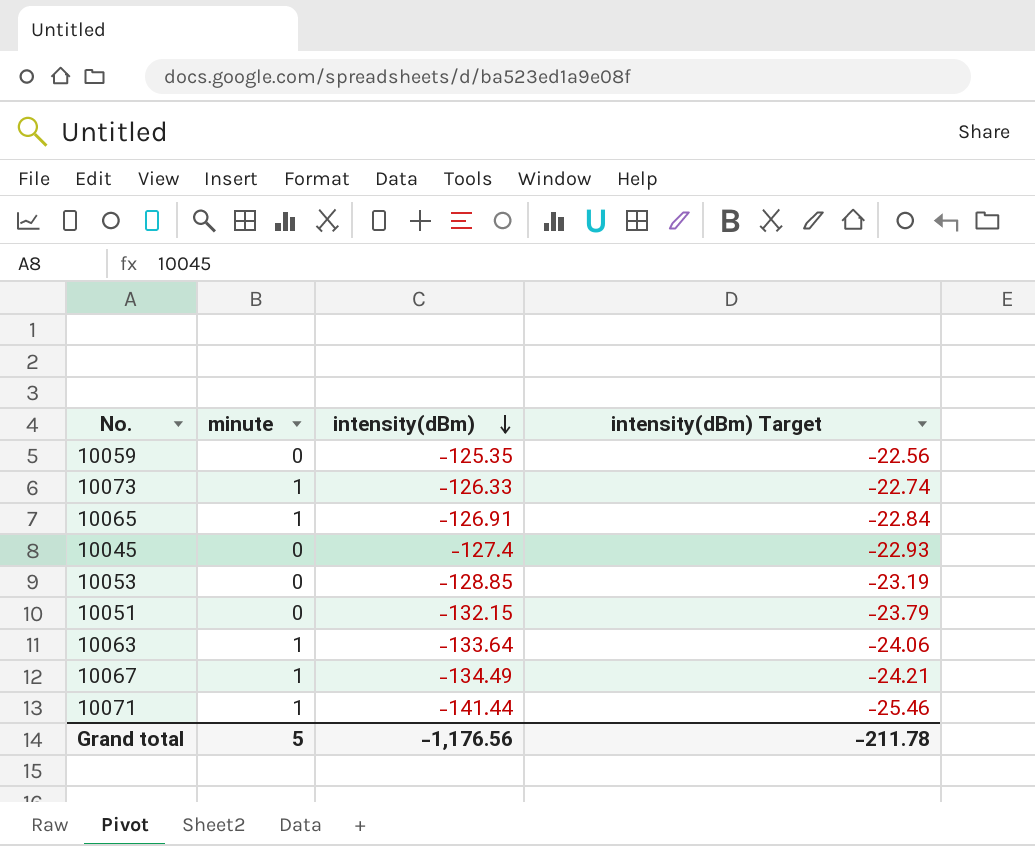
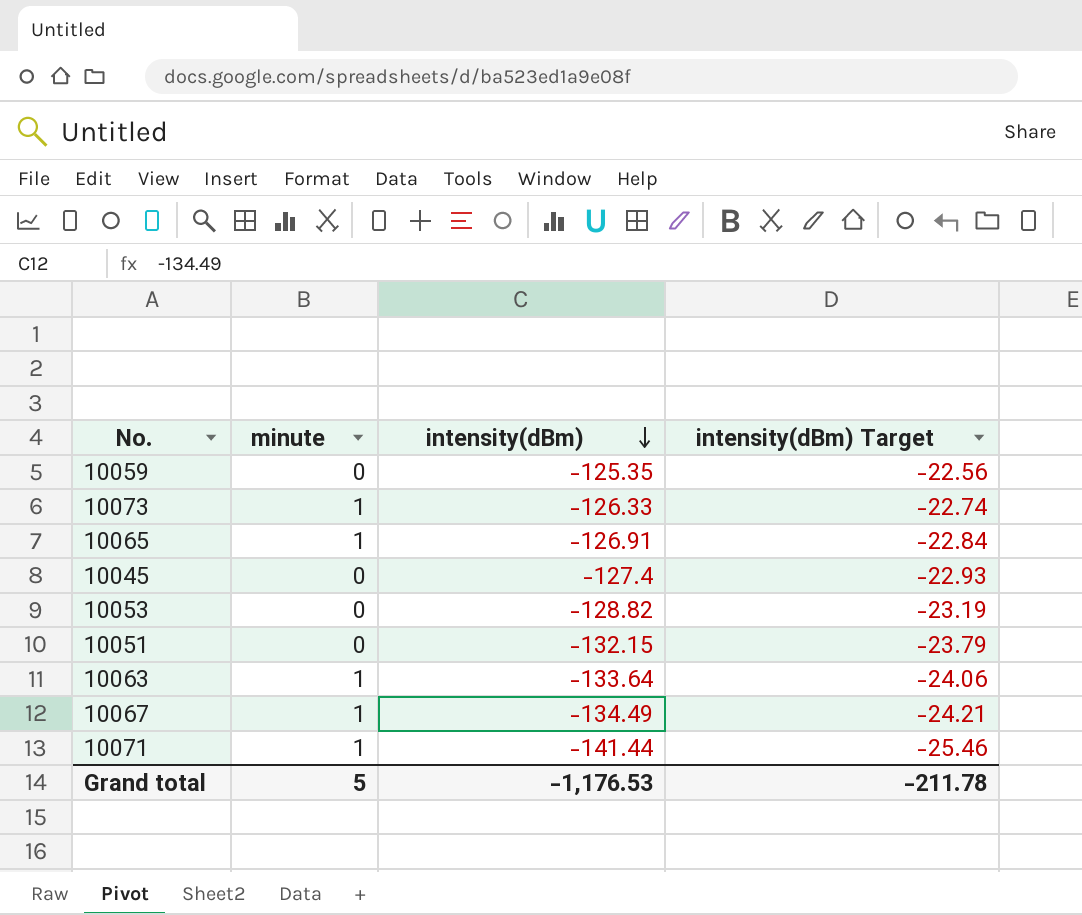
10053 | intensity(dBm): -128.85 -> -128.82
Grand total | intensity(dBm): -1,176.56 -> -1,176.53

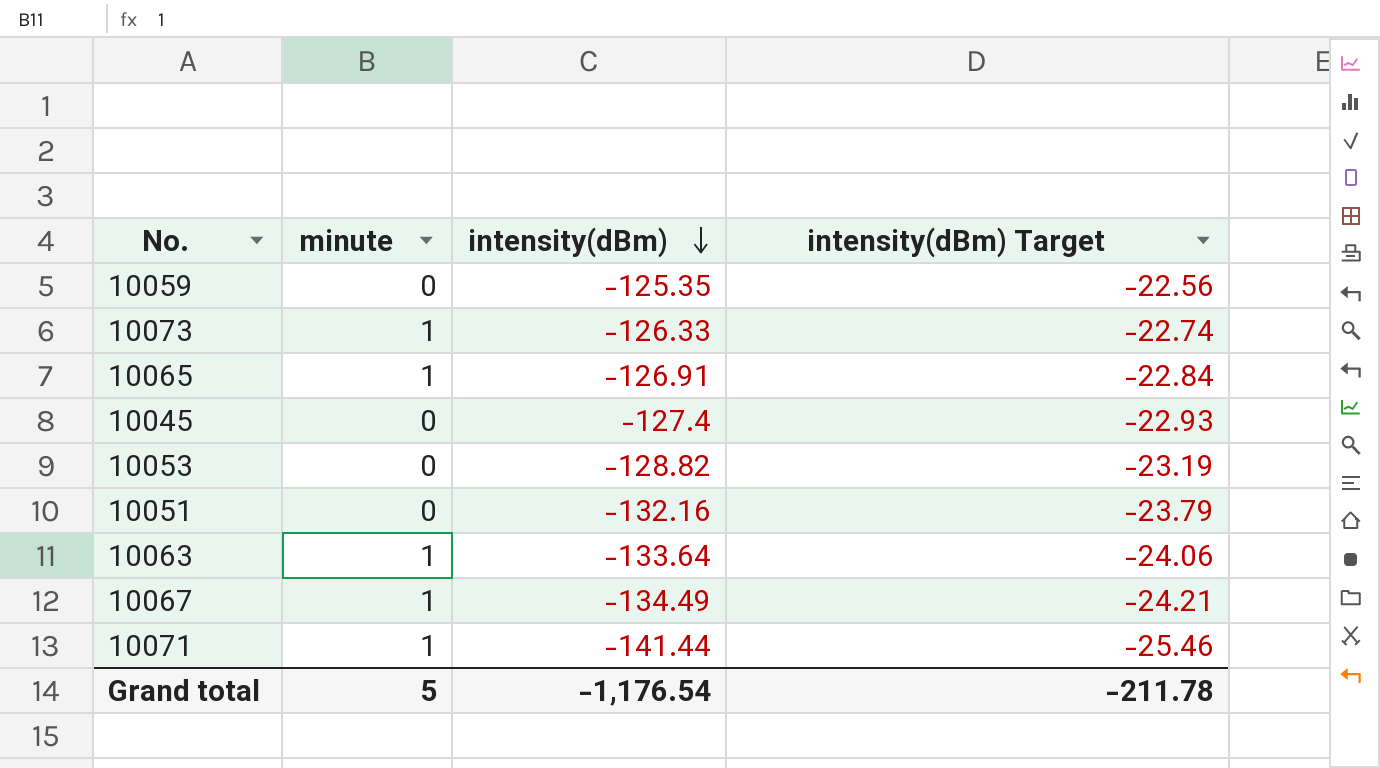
10051 | intensity(dBm): -132.15 -> -132.16
Grand total | intensity(dBm): -1,176.53 -> -1,176.54

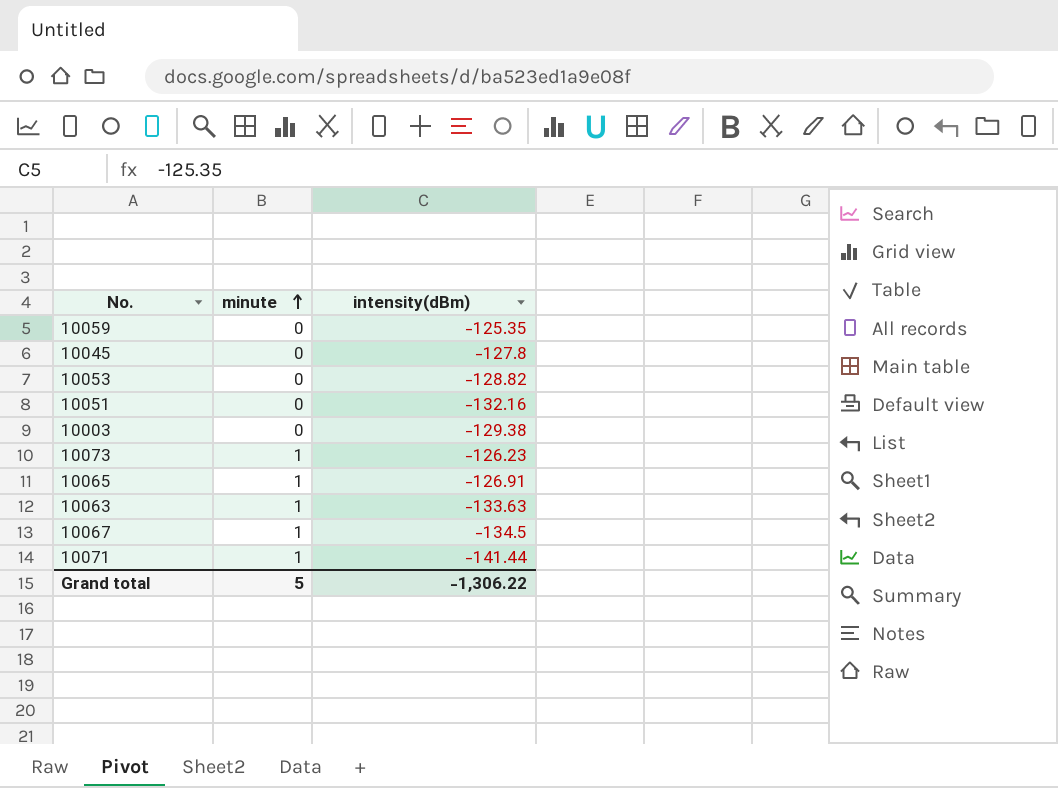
row order: intensity(dBm) descending -> minute ascending
column intensity(dBm) Target | formula: [intensity(dBm)] * 0.18 -> none
10045 | intensity(dBm): -127.4 -> -127.8
row 10003: none -> 0 | -129.38
10073 | intensity(dBm): -126.33 -> -126.23
10063 | intensity(dBm): -133.64 -> -133.63
10067 | intensity(dBm): -134.49 -> -134.5
Grand total | intensity(dBm): -1,176.54 -> -1,306.22

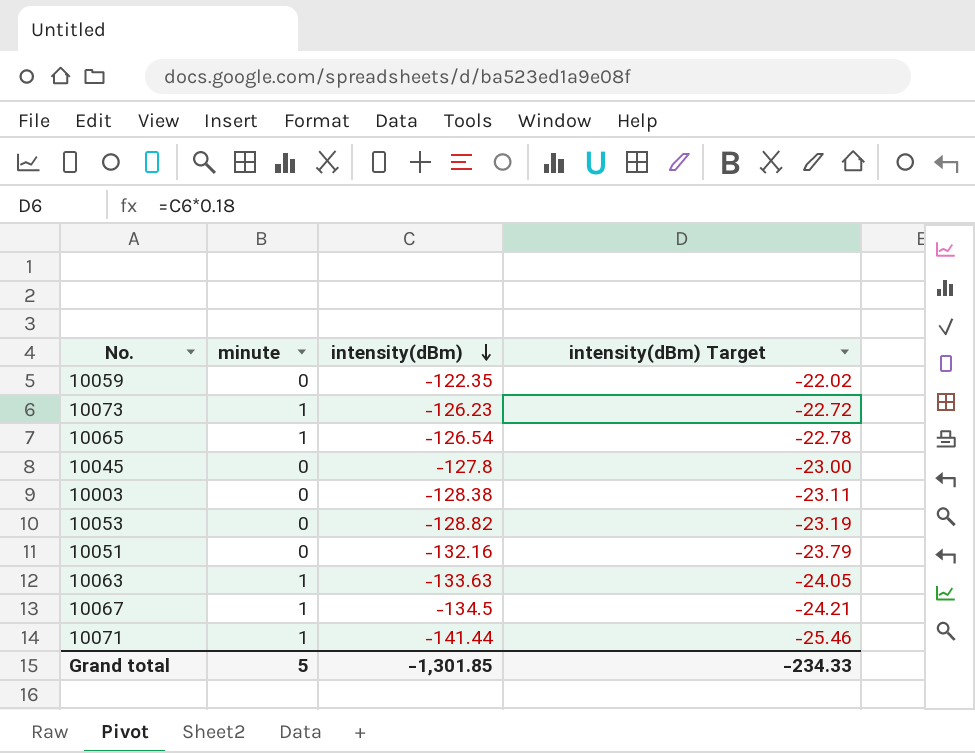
row order: minute ascending -> intensity(dBm) descending
column intensity(dBm) Target | formula: none -> [intensity(dBm)] * 0.18
10059 | intensity(dBm): -125.35 -> -122.35
10065 | intensity(dBm): -126.91 -> -126.54
10003 | intensity(dBm): -129.38 -> -128.38
Grand total | intensity(dBm): -1,306.22 -> -1,301.85

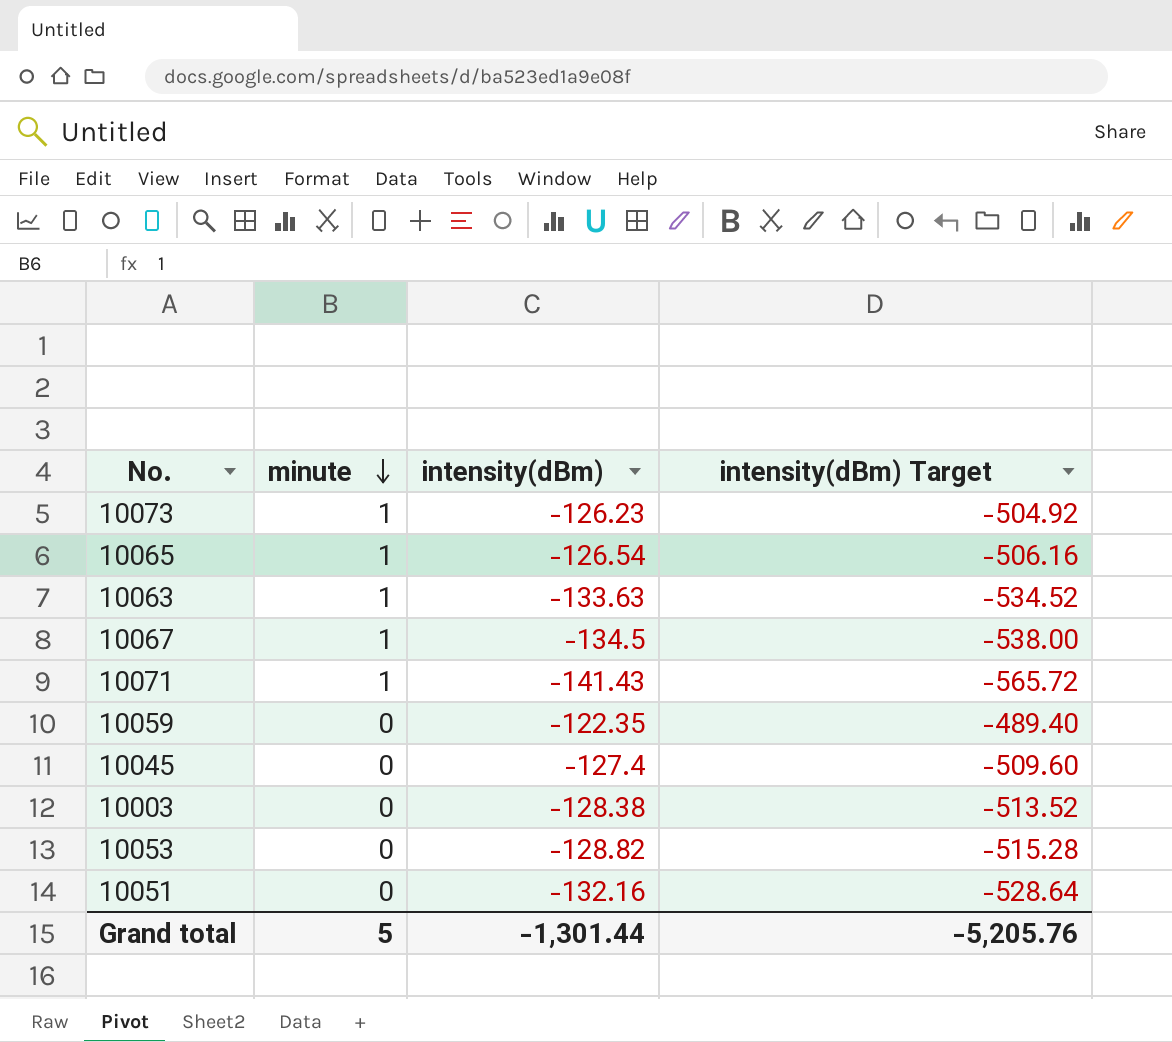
row order: intensity(dBm) descending -> minute descending
column intensity(dBm) Target | formula: [intensity(dBm)] * 0.18 -> [intensity(dBm)] * 4
10071 | intensity(dBm): -141.44 -> -141.43
10045 | intensity(dBm): -127.8 -> -127.4
Grand total | intensity(dBm): -1,301.85 -> -1,301.44
Grand total | intensity(dBm) Target: -234.33 -> -5,205.76

